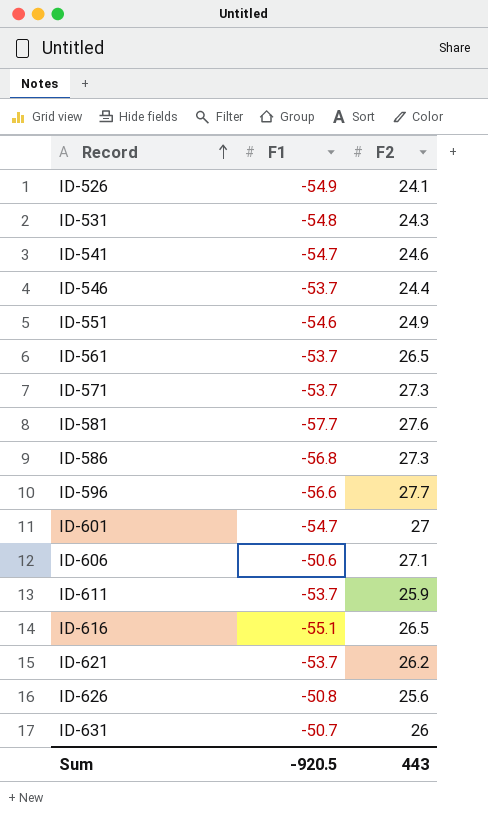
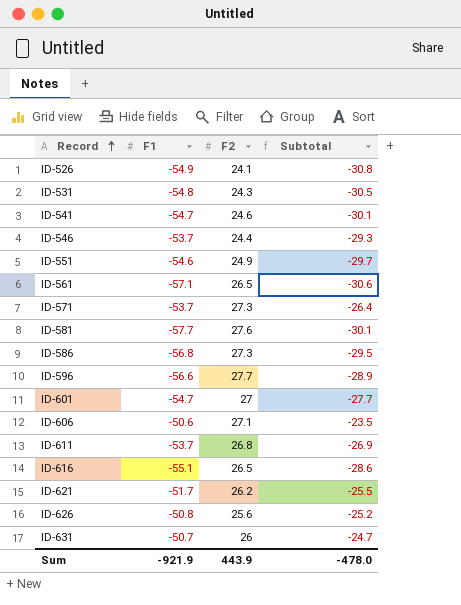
column Subtotal | formula: none -> [F1] + [F2]
ID-561 | F1: -53.7 -> -57.1
ID-611 | F2: 25.9 -> 26.8
ID-621 | F1: -53.7 -> -51.7
Sum | F1: -920.5 -> -921.9
Sum | F2: 443 -> 443.9

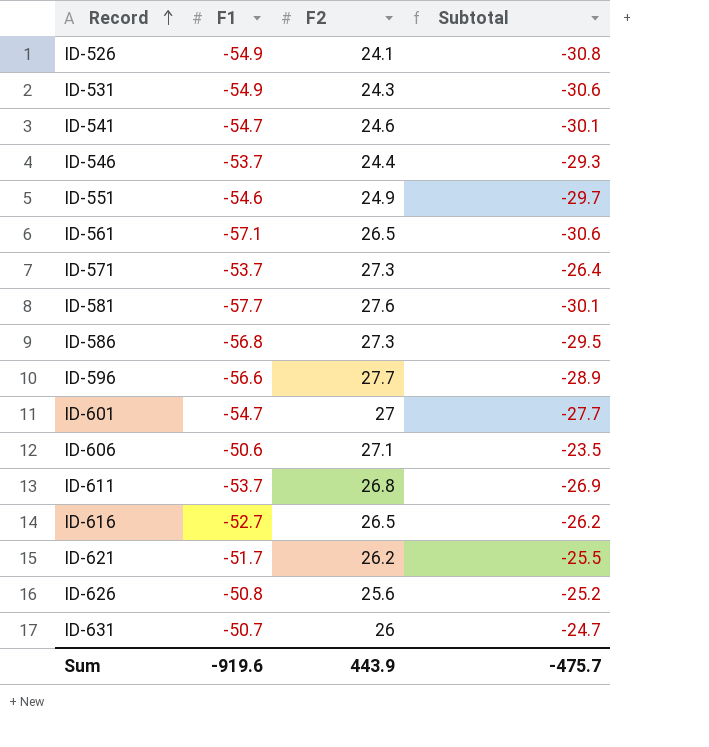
ID-531 | F1: -54.8 -> -54.9
ID-531 | Subtotal: -30.5 -> -30.6
ID-616 | F1: -55.1 -> -52.7
ID-616 | Subtotal: -28.6 -> -26.2
Sum | F1: -921.9 -> -919.6
Sum | Subtotal: -478.0 -> -475.7

